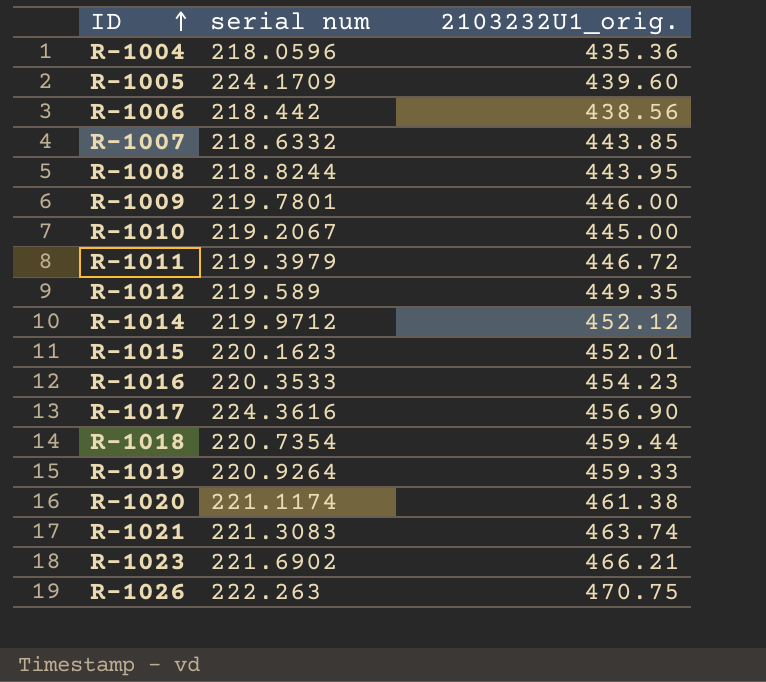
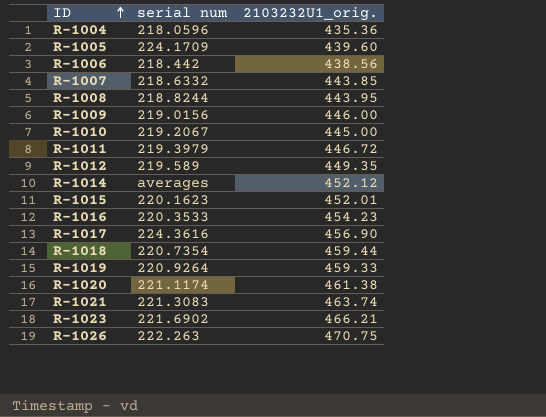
R-1009 | serial num: 219.7801 -> 219.0156
R-1014 | serial num: 219.9712 -> averages

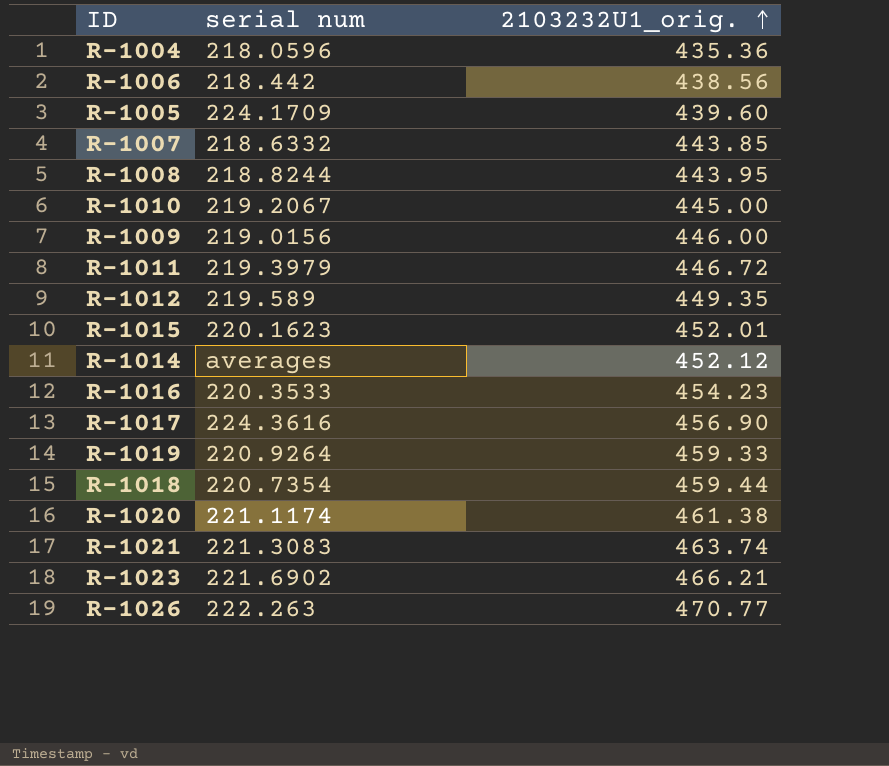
row order: ID ascending -> 2103232U1_orig. ascending
R-1026 | 2103232U1_orig.: 470.75 -> 470.77

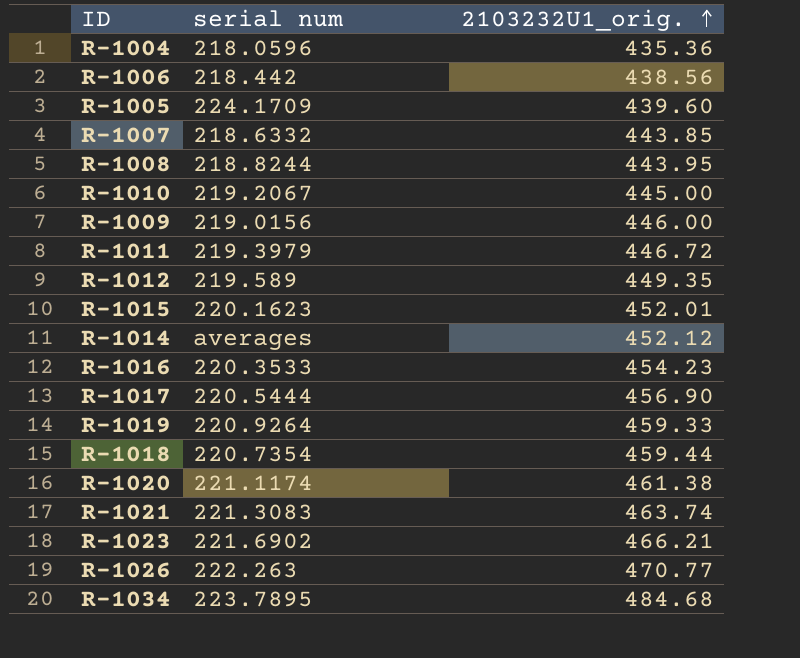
R-1017 | serial num: 224.3616 -> 220.5444
row R-1034: none -> 223.7895 | 484.68

